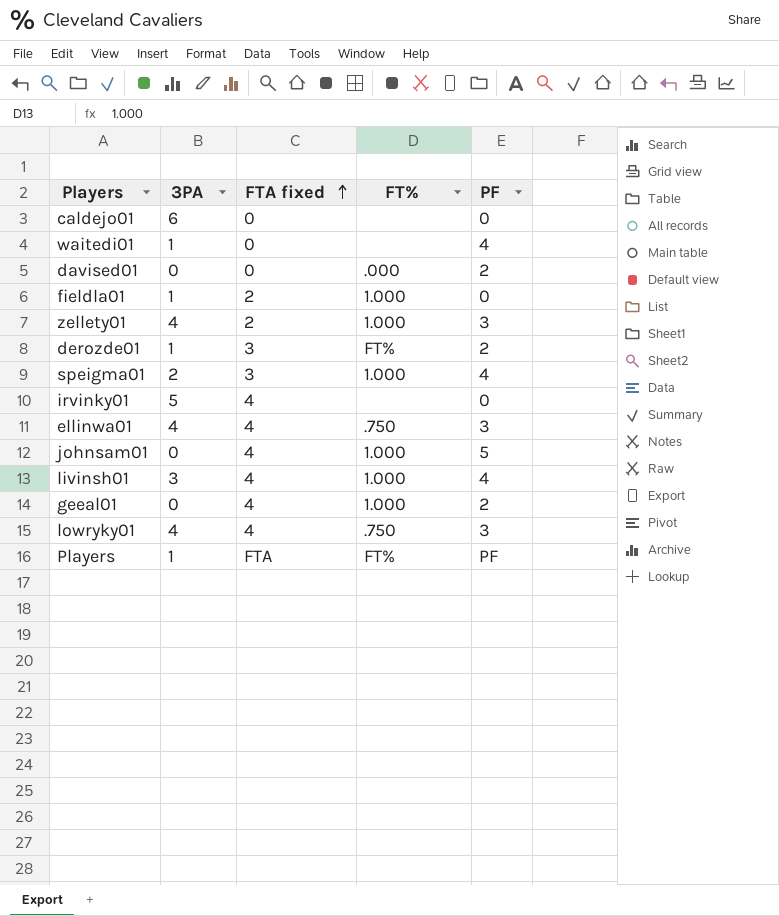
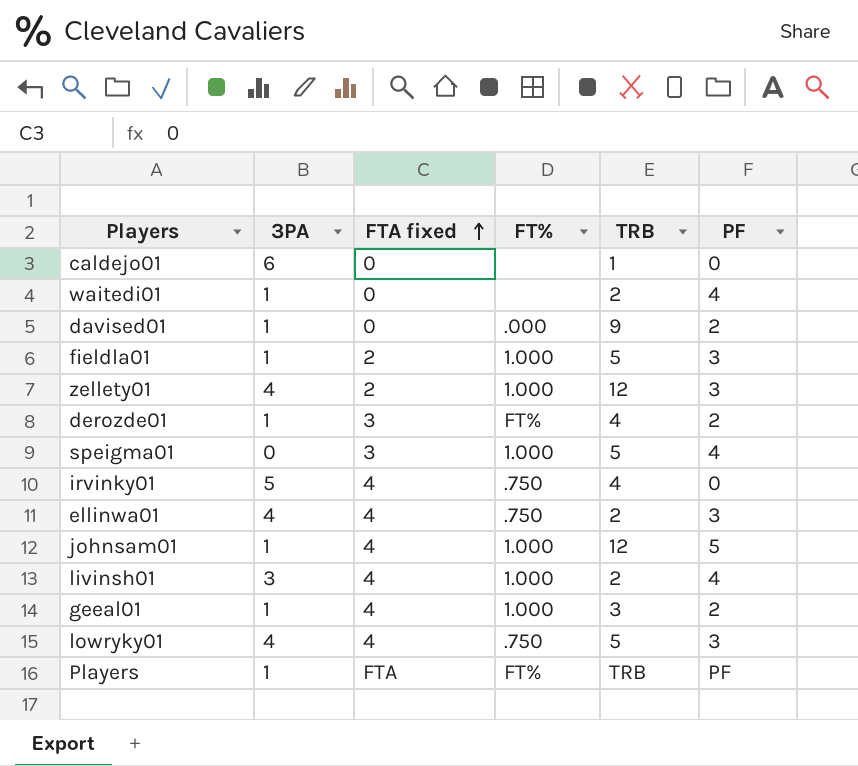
column TRB | position: none -> 5
davised01 | 3PA: 0 -> 1
fieldla01 | PF: 0 -> 3
speigma01 | 3PA: 2 -> 0
irvinky01 | FT%: none -> .750
johnsam01 | 3PA: 0 -> 1
geeal01 | 3PA: 0 -> 1

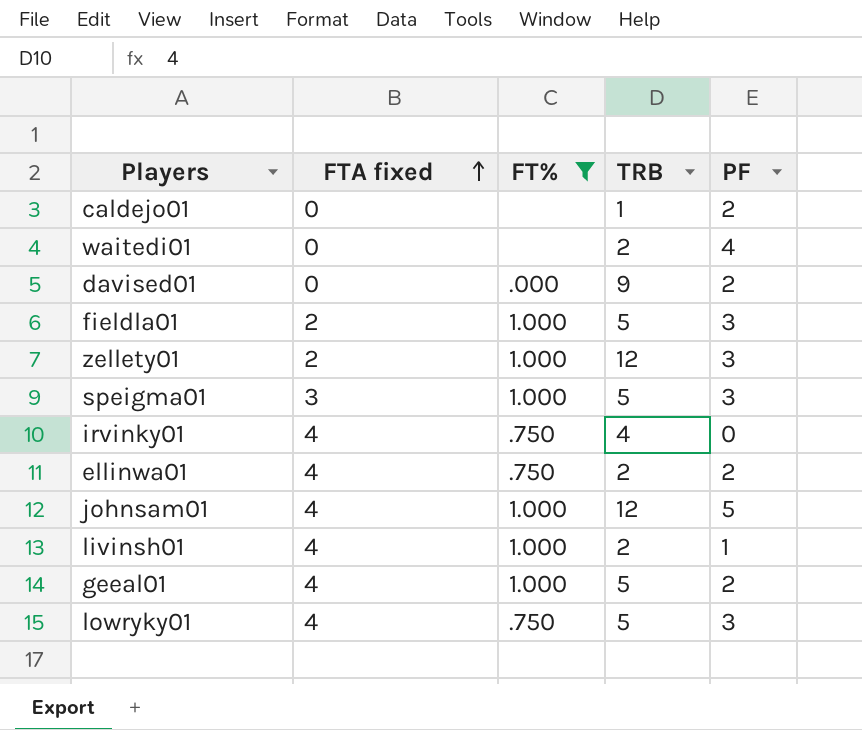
filter: none -> FT% != FT%
column 3PA | position: 2 -> none
caldejo01 | PF: 0 -> 2
speigma01 | PF: 4 -> 3
ellinwa01 | PF: 3 -> 2
livinsh01 | PF: 4 -> 1
geeal01 | TRB: 3 -> 5

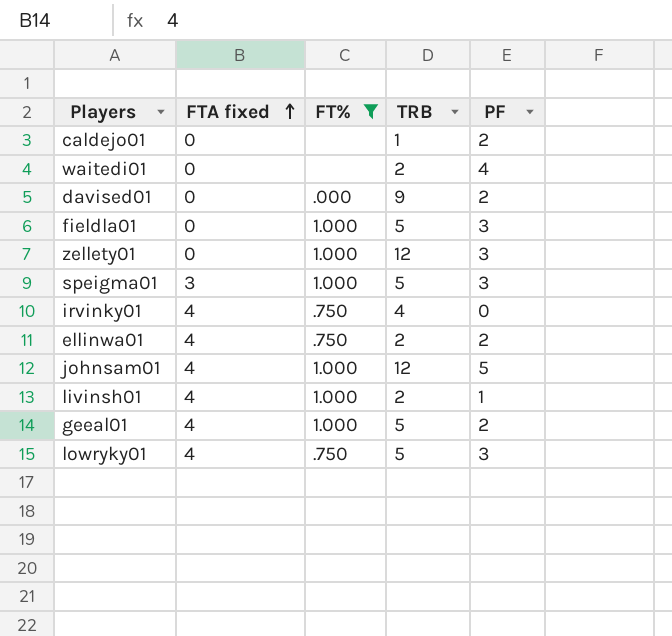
fieldla01 | FTA fixed: 2 -> 0
zellety01 | FTA fixed: 2 -> 0

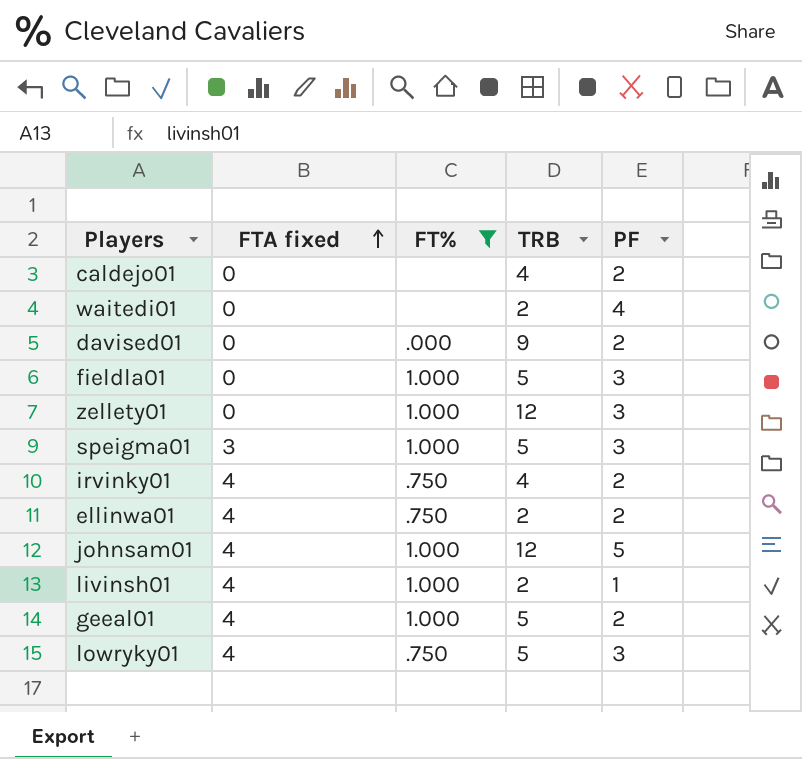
caldejo01 | TRB: 1 -> 4
irvinky01 | PF: 0 -> 2

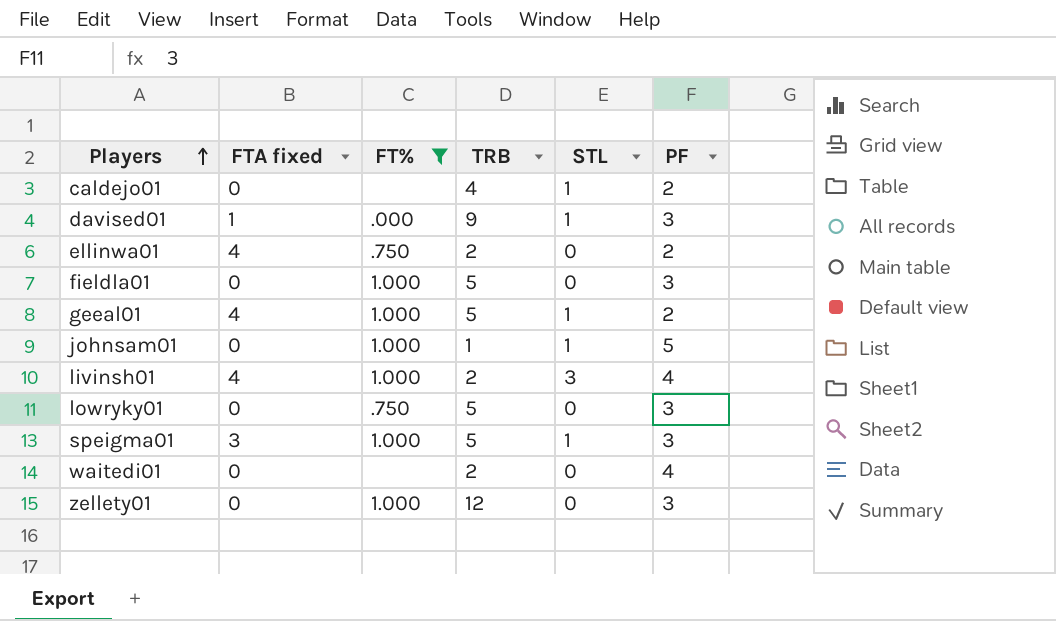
row order: FTA fixed ascending -> Players ascending
column STL | position: none -> 5
row irvinky01: 4 | .750 | 4 | 2 -> none
davised01 | FTA fixed: 0 -> 1
davised01 | PF: 2 -> 3
johnsam01 | FTA fixed: 4 -> 0
johnsam01 | TRB: 12 -> 1
livinsh01 | PF: 1 -> 4
lowryky01 | FTA fixed: 4 -> 0

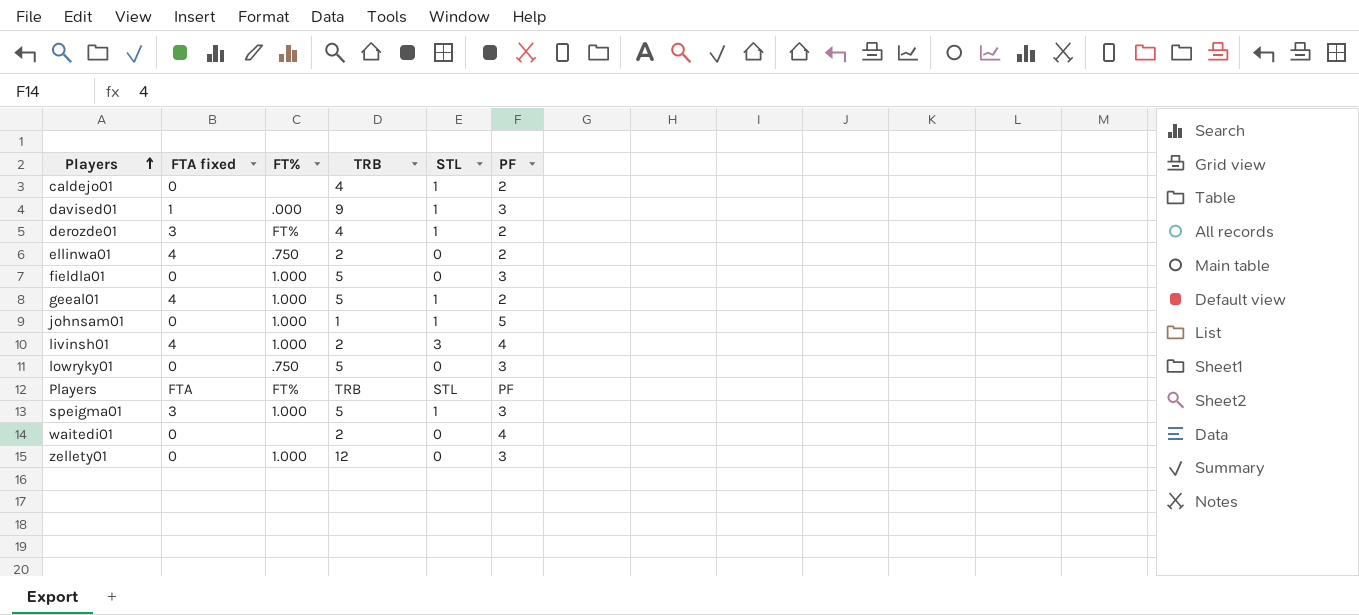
filter: FT% != FT% -> none

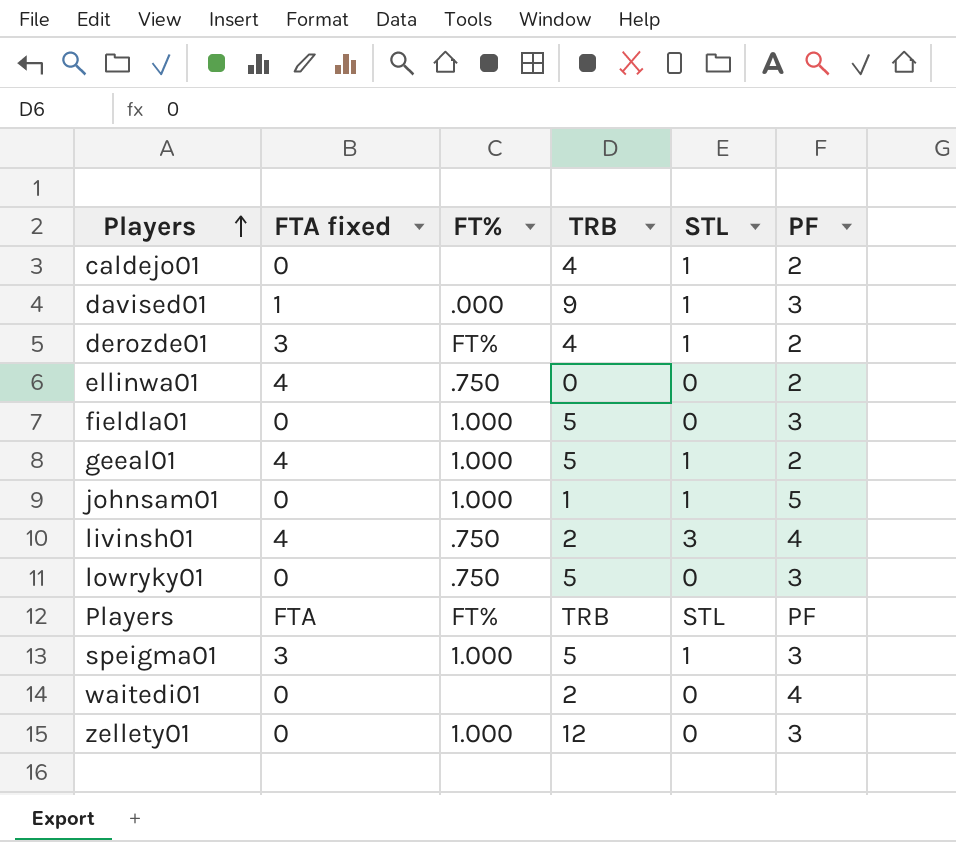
ellinwa01 | TRB: 2 -> 0
livinsh01 | FT%: 1.000 -> .750

